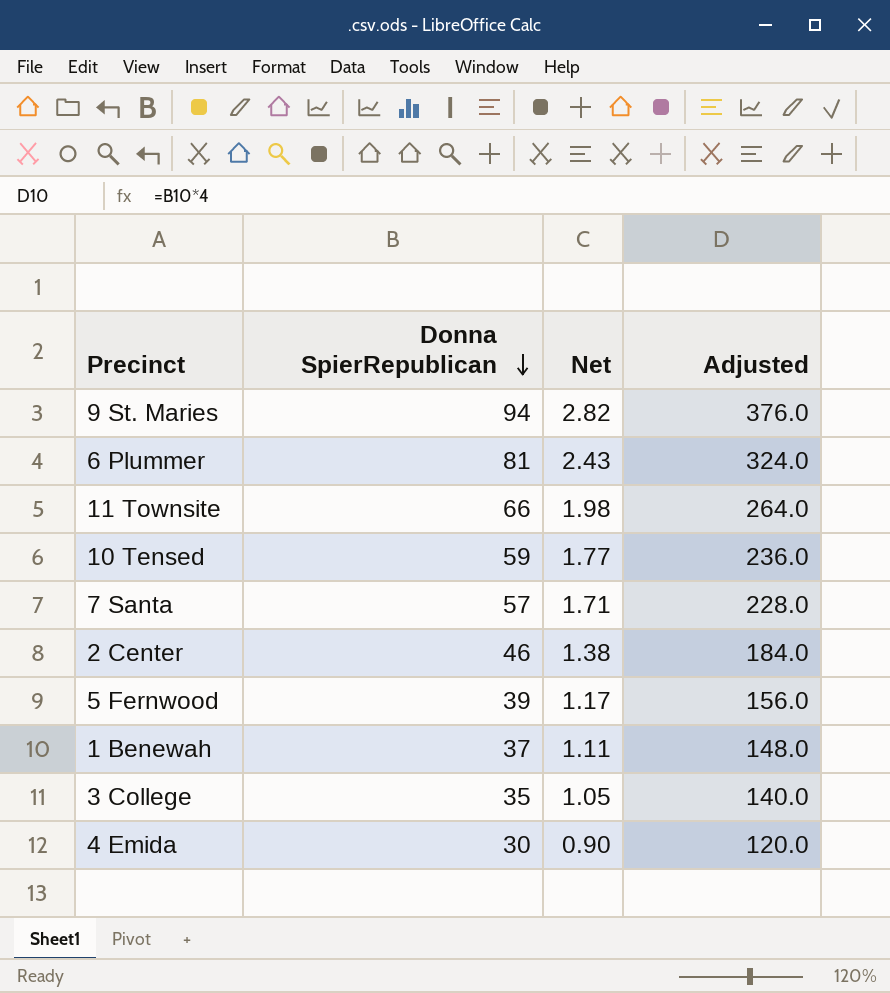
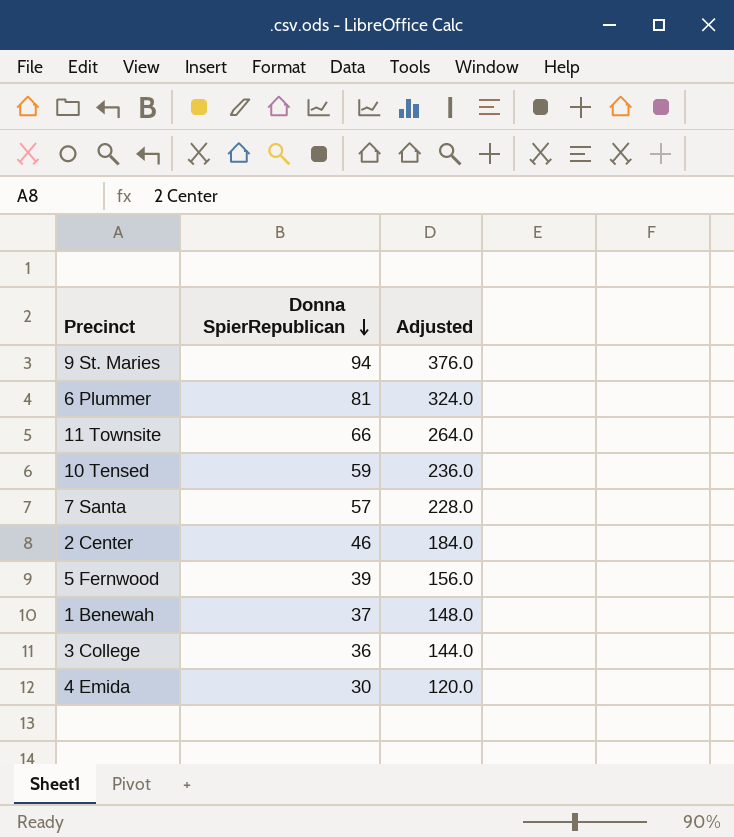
column Net | formula: [Donna SpierRepublican] * 0.03 -> none
3 College | Donna SpierRepublican: 35 -> 36
3 College | Adjusted: 140.0 -> 144.0

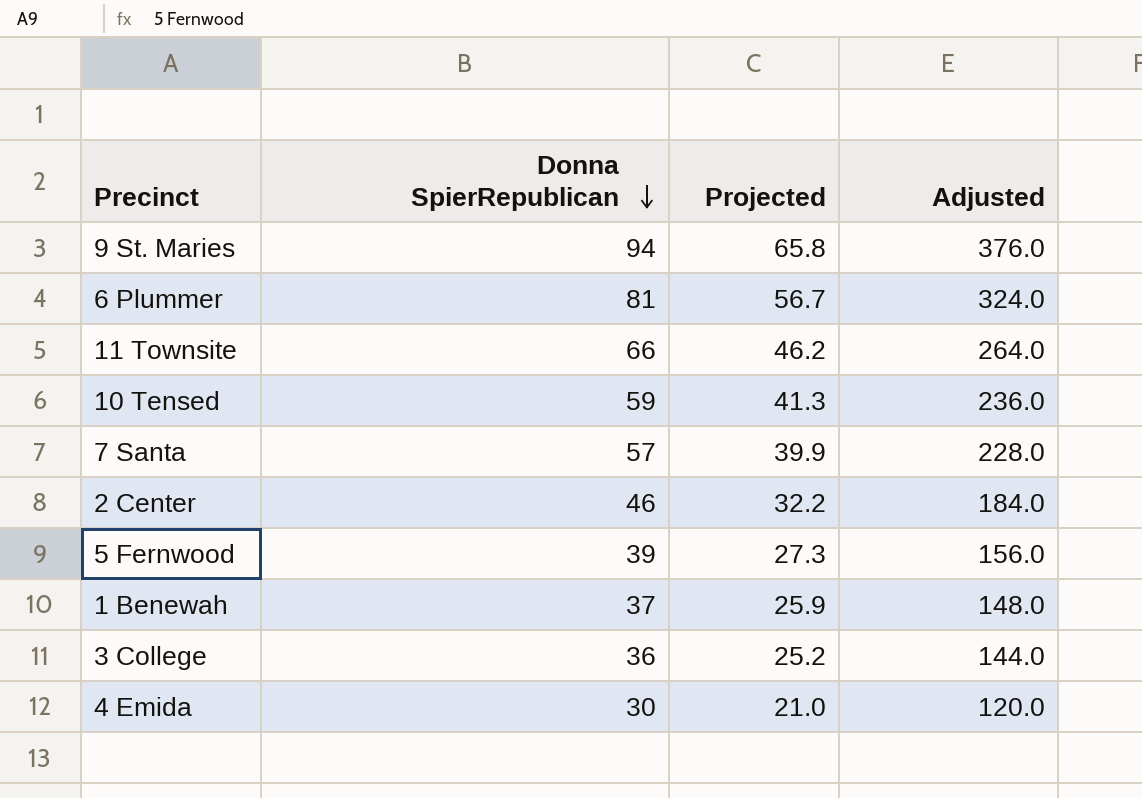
column Projected | formula: none -> [Donna SpierRepublican] * 0.7

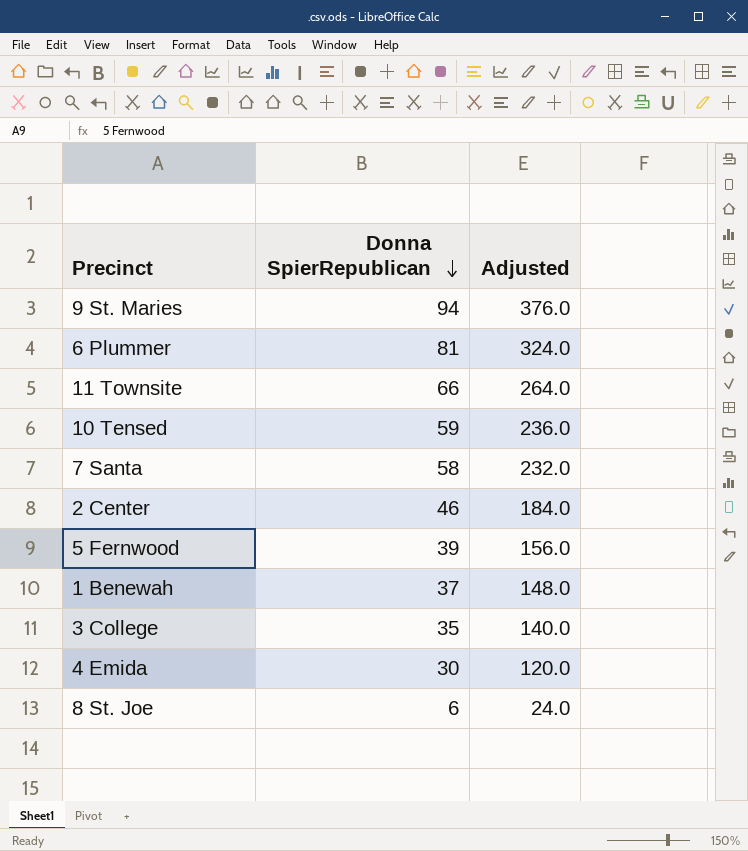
column Projected | formula: [Donna SpierRepublican] * 0.7 -> none
7 Santa | Donna SpierRepublican: 57 -> 58
7 Santa | Adjusted: 228.0 -> 232.0
3 College | Donna SpierRepublican: 36 -> 35
3 College | Adjusted: 144.0 -> 140.0
row 8 St. Joe: none -> 6 | 24.0

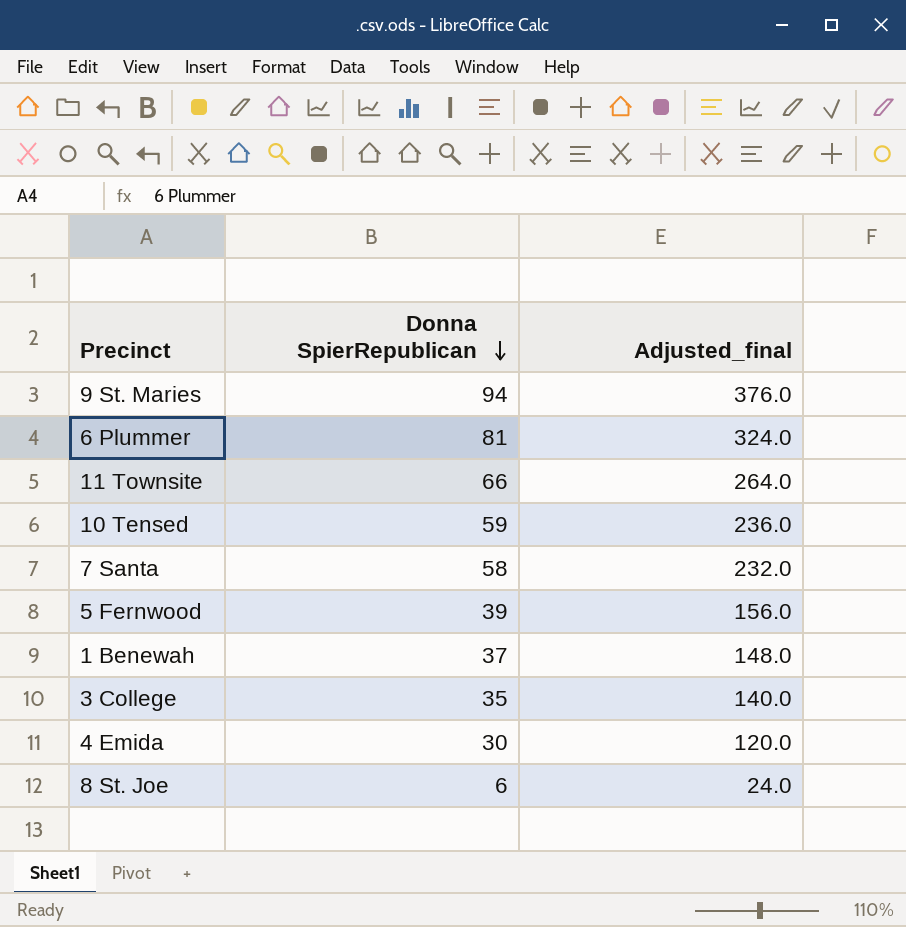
column name: Adjusted -> Adjusted_final
row 2 Center: 46 | 184.0 -> none

